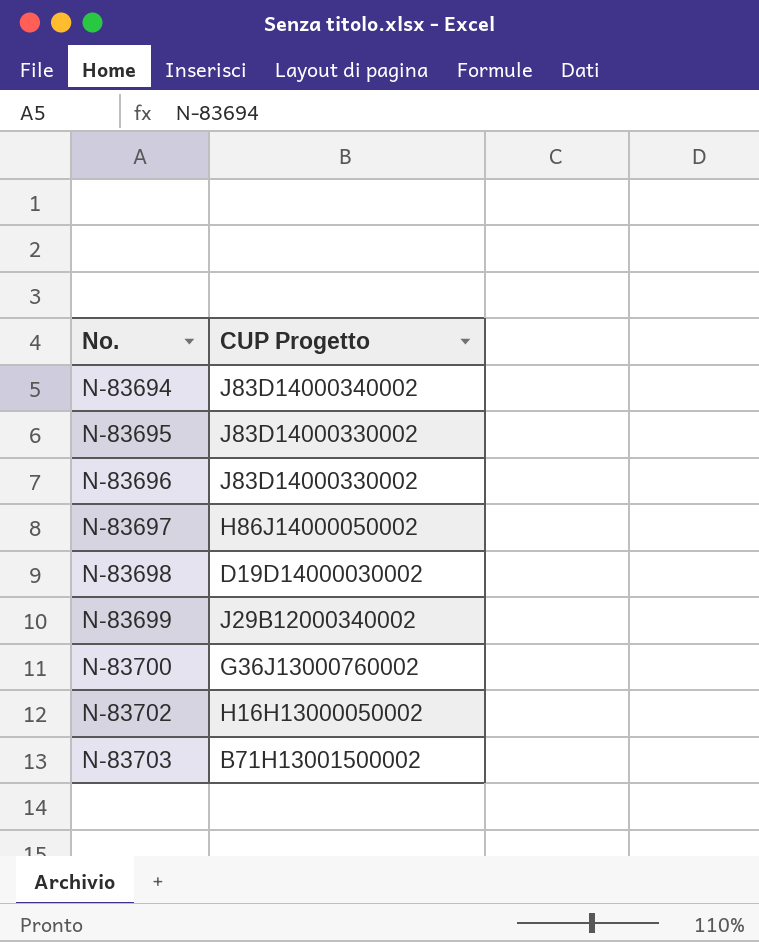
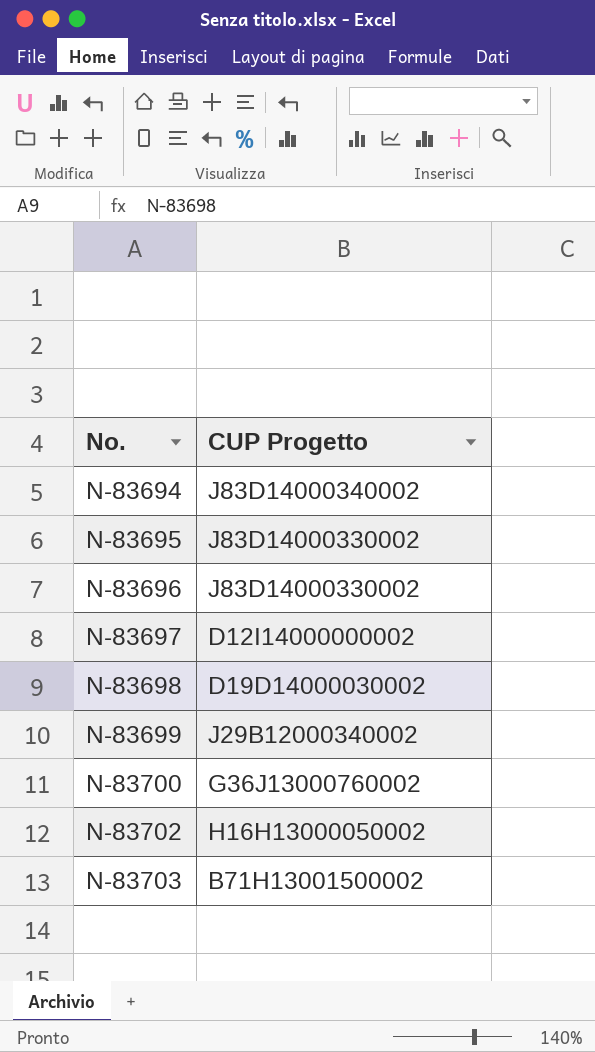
N-83697 | CUP Progetto: H86J14000050002 -> D12I14000000002

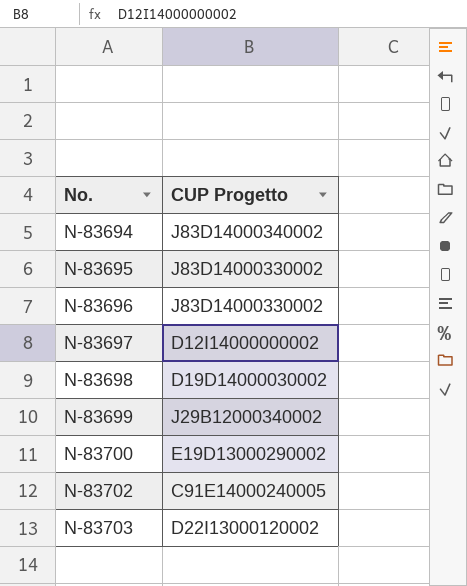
N-83700 | CUP Progetto: G36J13000760002 -> E19D13000290002
N-83702 | CUP Progetto: H16H13000050002 -> C91E14000240005
N-83703 | CUP Progetto: B71H13001500002 -> D22I13000120002

